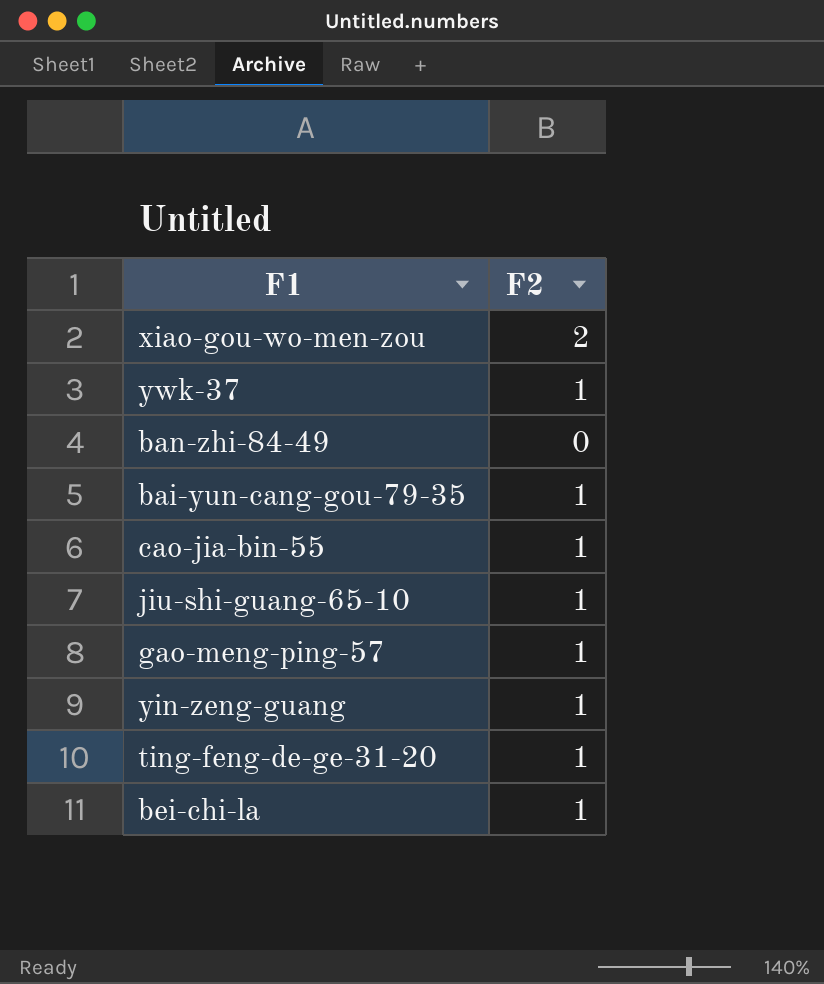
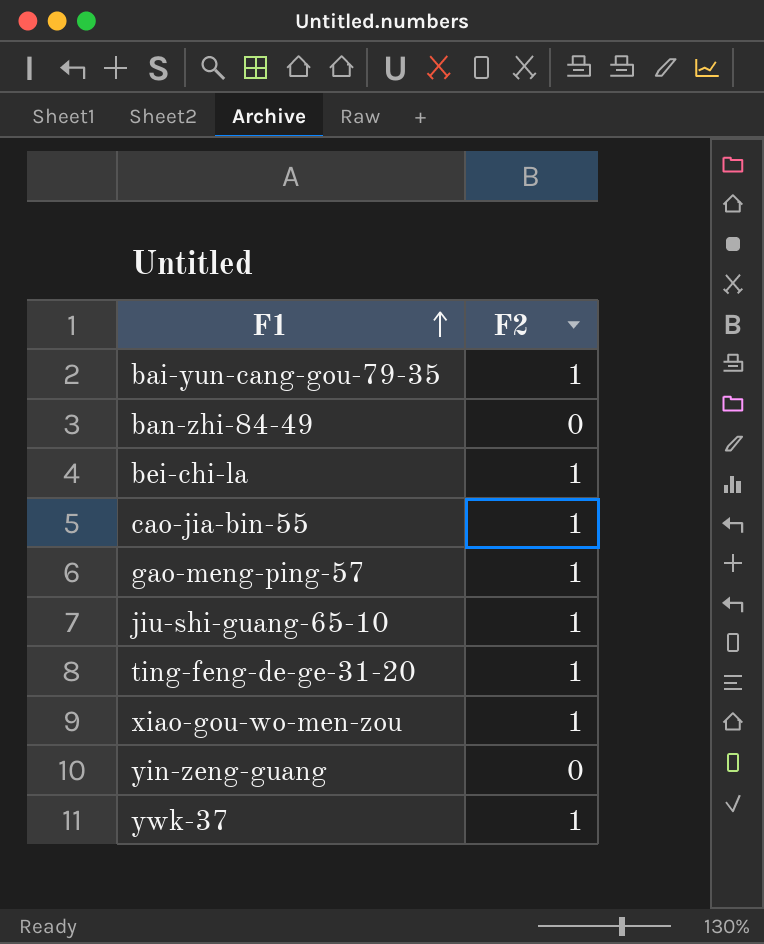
row order: none -> F1 ascending
xiao-gou-wo-men-zou | F2: 2 -> 1
yin-zeng-guang | F2: 1 -> 0

